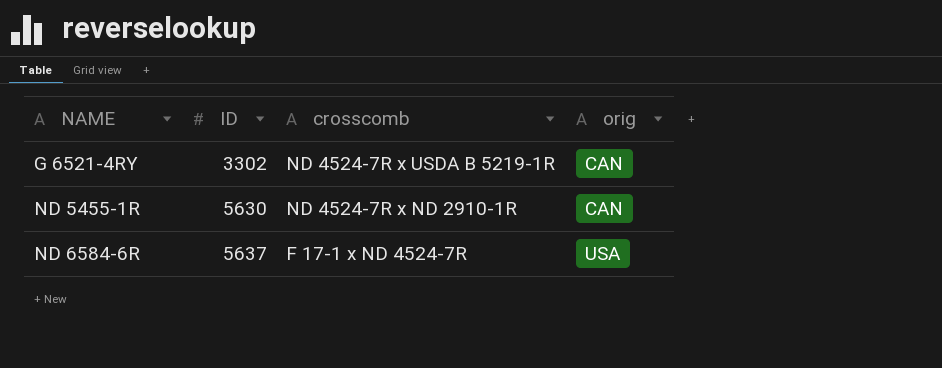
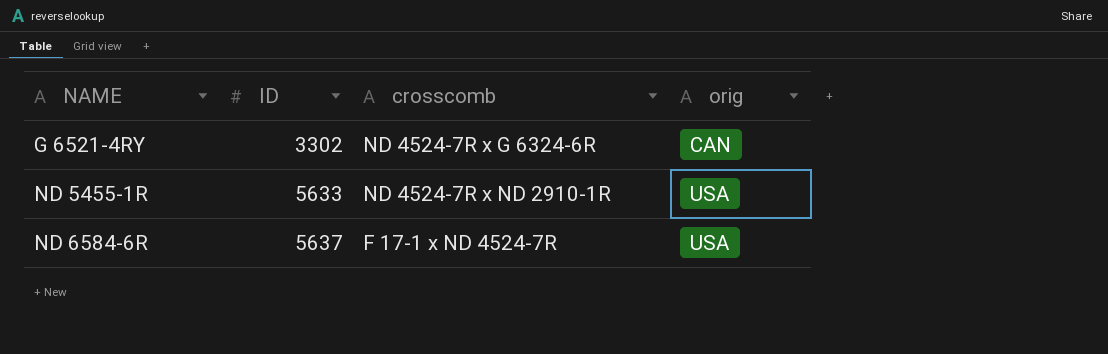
G 6521-4RY | crosscomb: ND 4524-7R x USDA B 5219-1R -> ND 4524-7R x G 6324-6R
ND 5455-1R | ID: 5630 -> 5633
ND 5455-1R | orig: CAN -> USA

